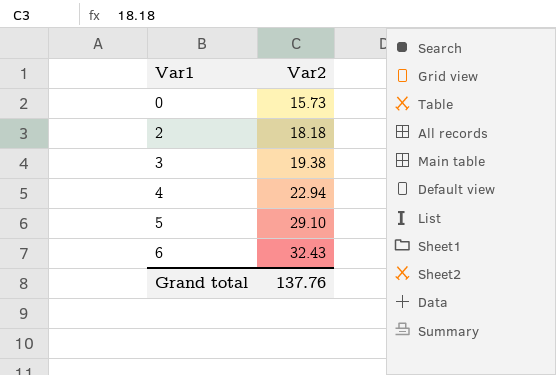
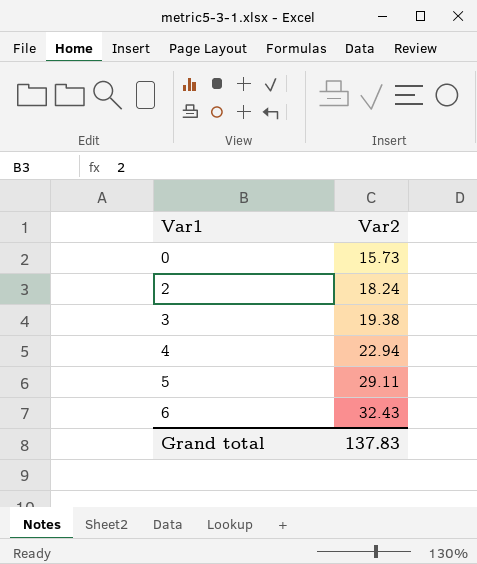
2 | Var2: 18.18 -> 18.24
5 | Var2: 29.10 -> 29.11
Grand total | Var2: 137.76 -> 137.83

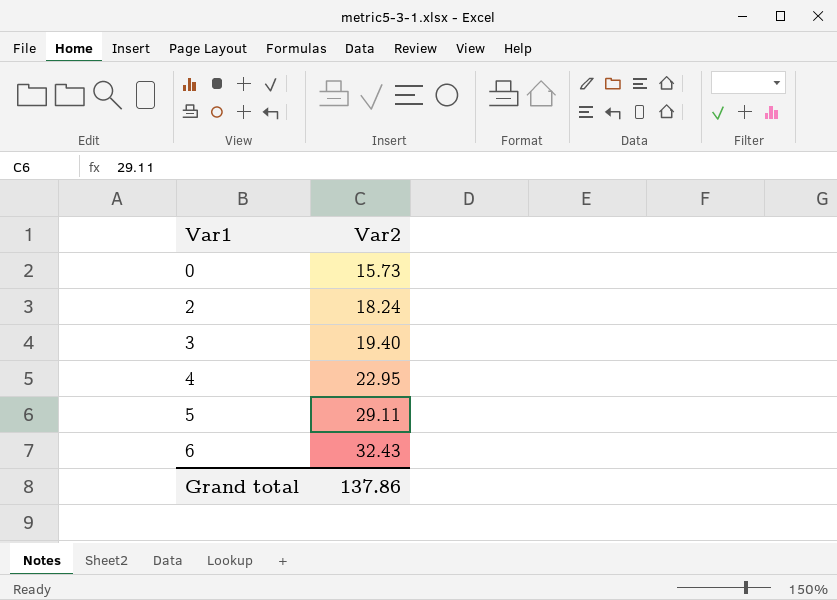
3 | Var2: 19.38 -> 19.40
4 | Var2: 22.94 -> 22.95
Grand total | Var2: 137.83 -> 137.86

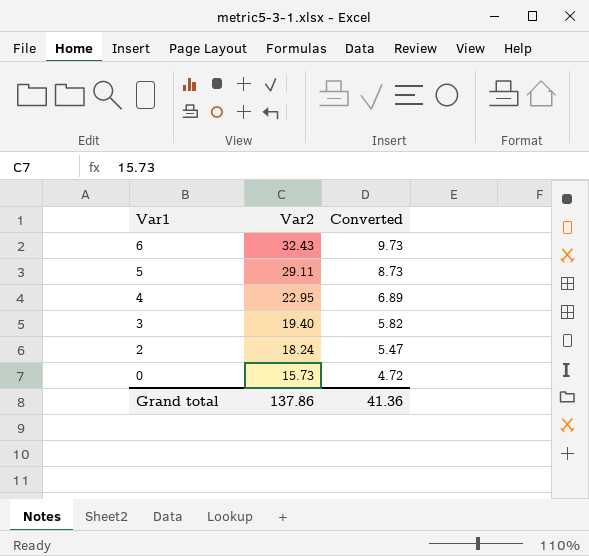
row order: Var1 ascending -> Var1 descending
column Converted | formula: none -> [Var2] * 0.3

